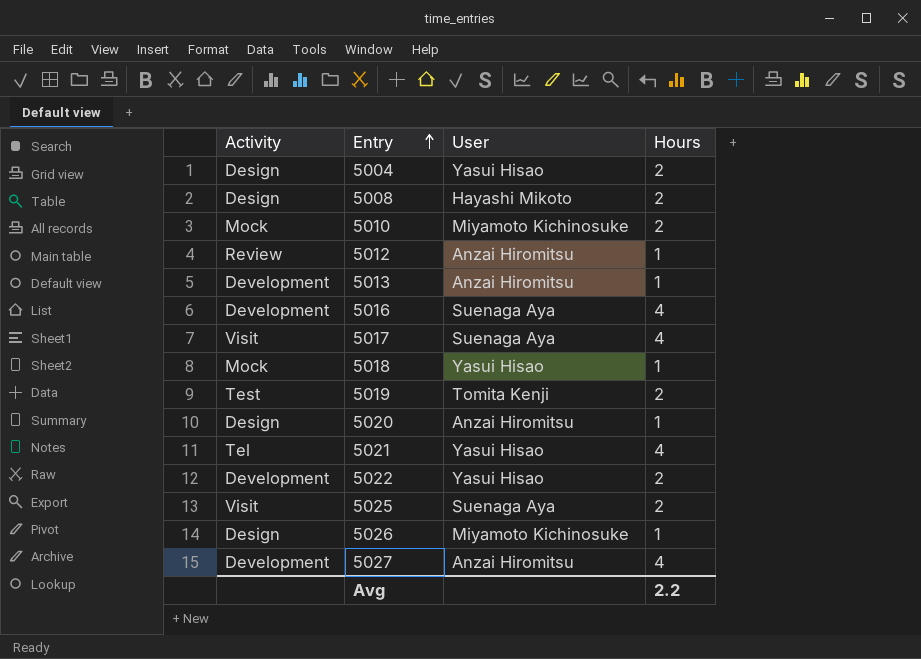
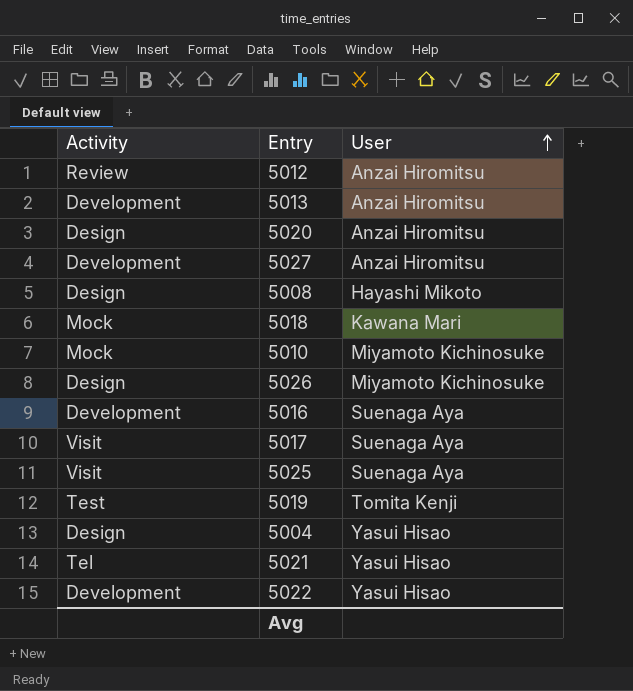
row order: Entry ascending -> User ascending
column Hours | position: 4 -> none
5018 | User: Yasui Hisao -> Kawana Mari

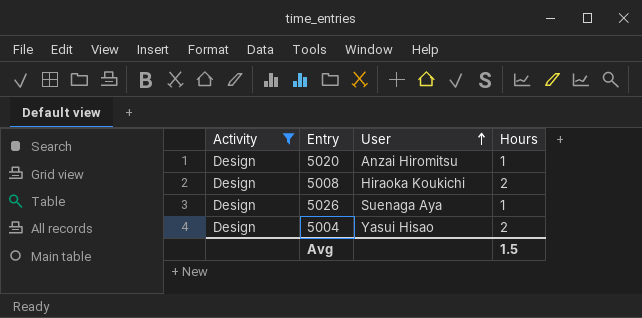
filter: none -> Activity = Design
column Hours | position: none -> 4
5008 | User: Hayashi Mikoto -> Hiraoka Koukichi
5026 | User: Miyamoto Kichinosuke -> Suenaga Aya

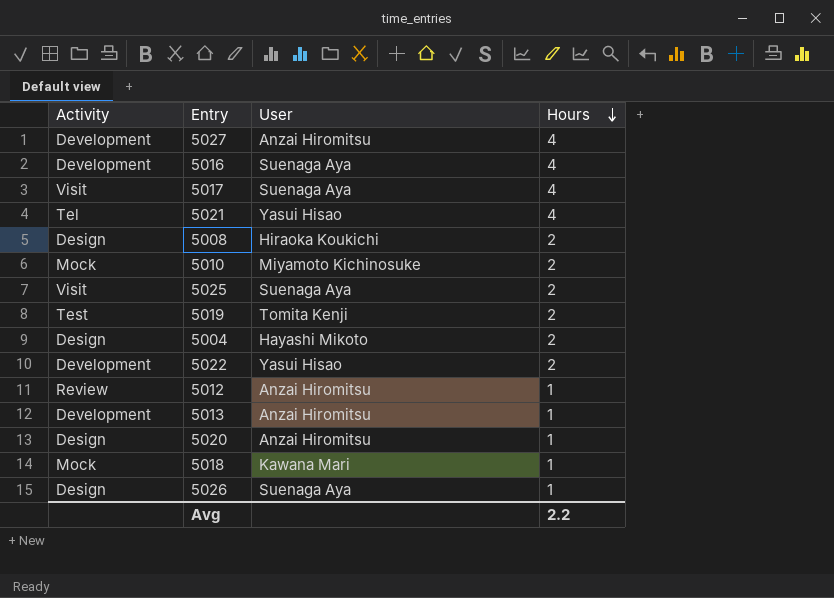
filter: Activity = Design -> none
row order: User ascending -> Hours descending
5004 | User: Yasui Hisao -> Hayashi Mikoto
Avg | Hours: 1.5 -> 2.2

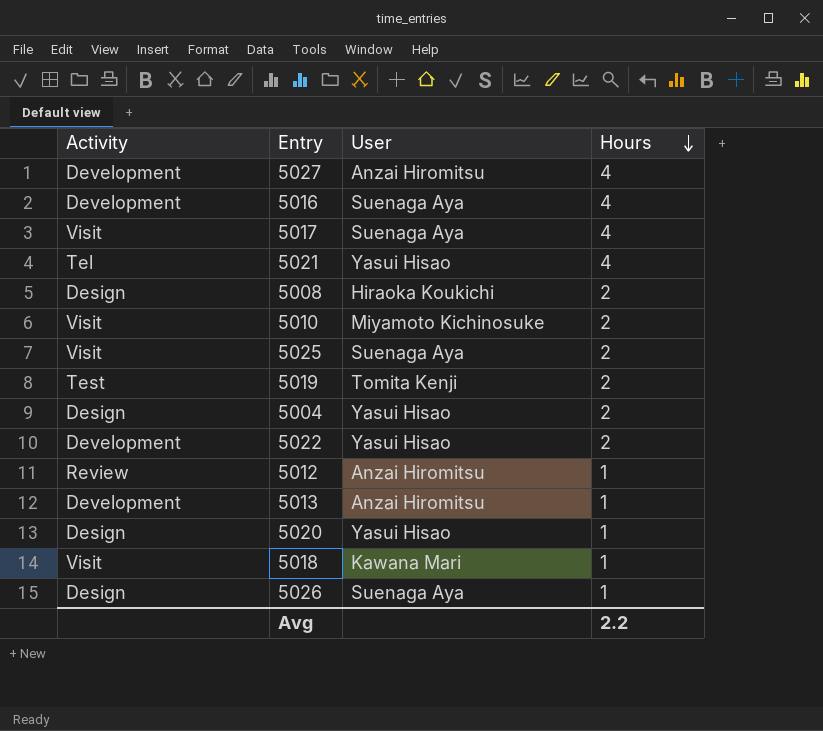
5010 | Activity: Mock -> Visit
5004 | User: Hayashi Mikoto -> Yasui Hisao
5020 | User: Anzai Hiromitsu -> Yasui Hisao
5018 | Activity: Mock -> Visit

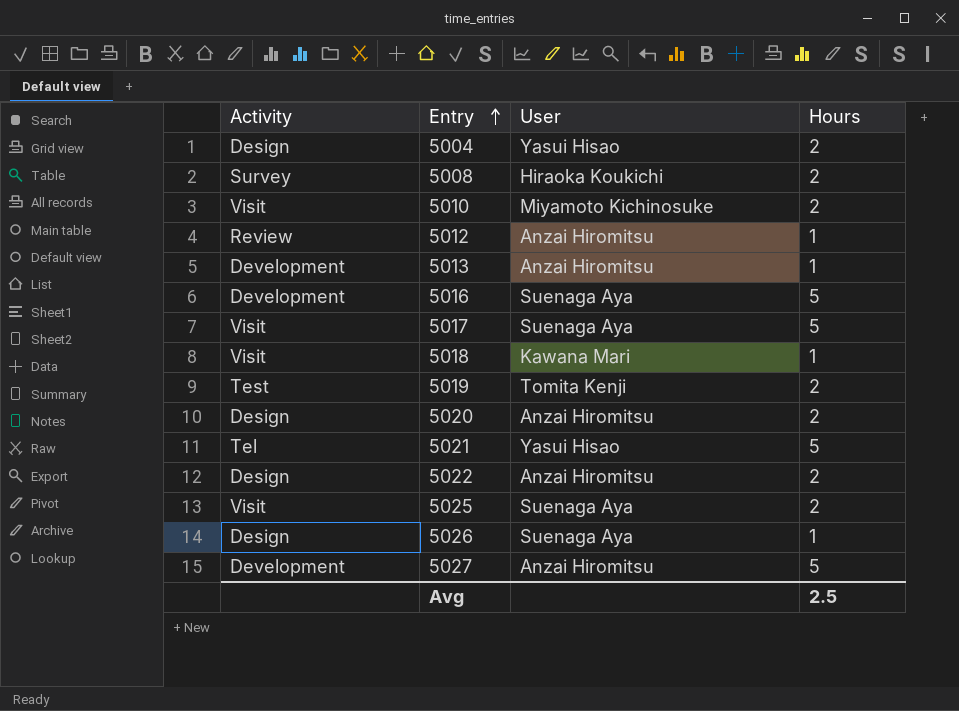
row order: Hours descending -> Entry ascending
5008 | Activity: Design -> Survey
5016 | Hours: 4 -> 5
5017 | Hours: 4 -> 5
5020 | User: Yasui Hisao -> Anzai Hiromitsu
5020 | Hours: 1 -> 2
5021 | Hours: 4 -> 5
5022 | Activity: Development -> Design
5022 | User: Yasui Hisao -> Anzai Hiromitsu
5027 | Hours: 4 -> 5
Avg | Hours: 2.2 -> 2.5

